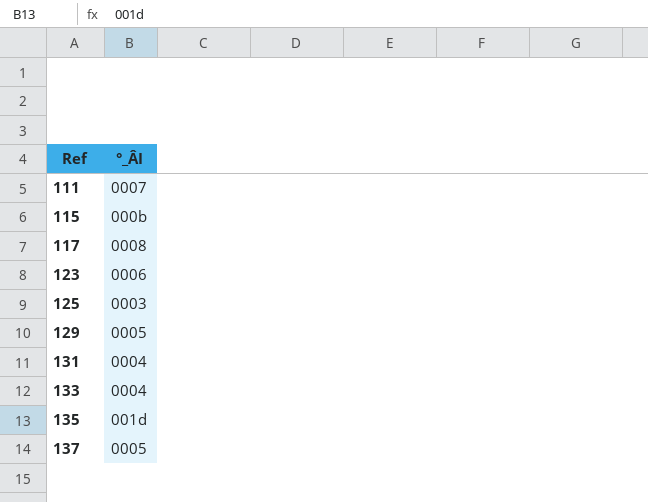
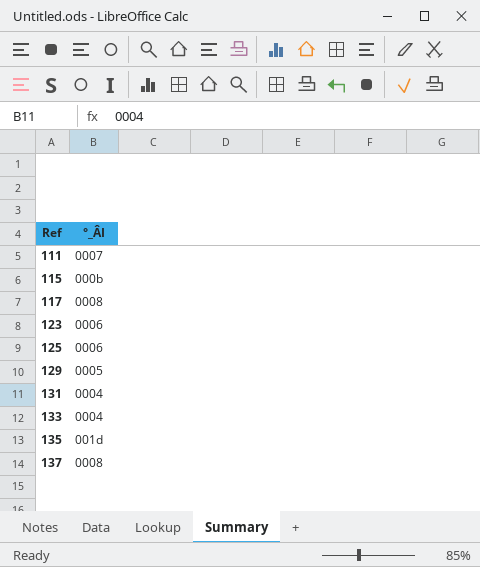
125 | °_ÂI: 0003 -> 0006
137 | °_ÂI: 0005 -> 0008

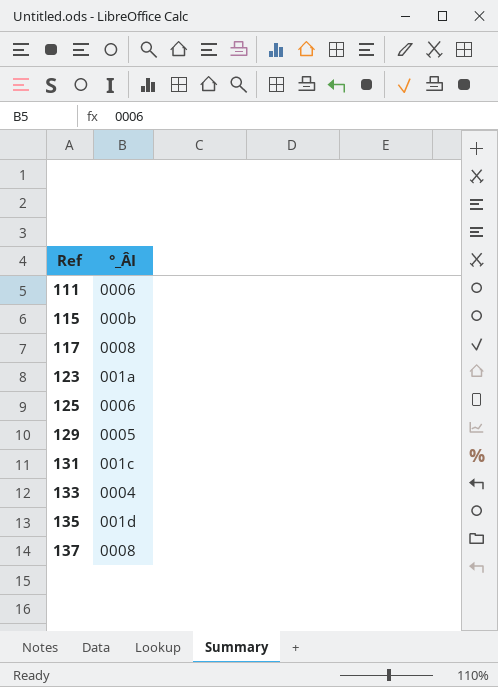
111 | °_ÂI: 0007 -> 0006
123 | °_ÂI: 0006 -> 001a
131 | °_ÂI: 0004 -> 001c

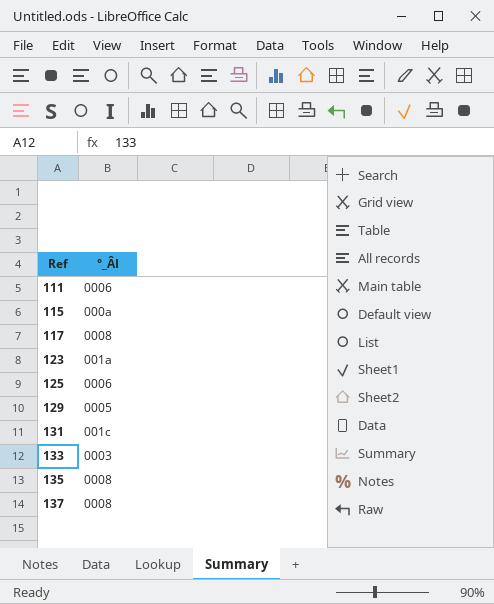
115 | °_ÂI: 000b -> 000a
133 | °_ÂI: 0004 -> 0003
135 | °_ÂI: 001d -> 0008

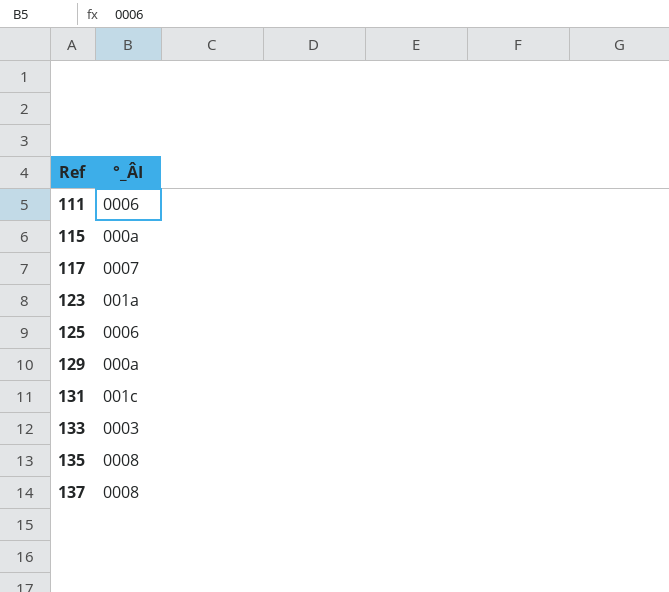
117 | °_ÂI: 0008 -> 0007
129 | °_ÂI: 0005 -> 000a

